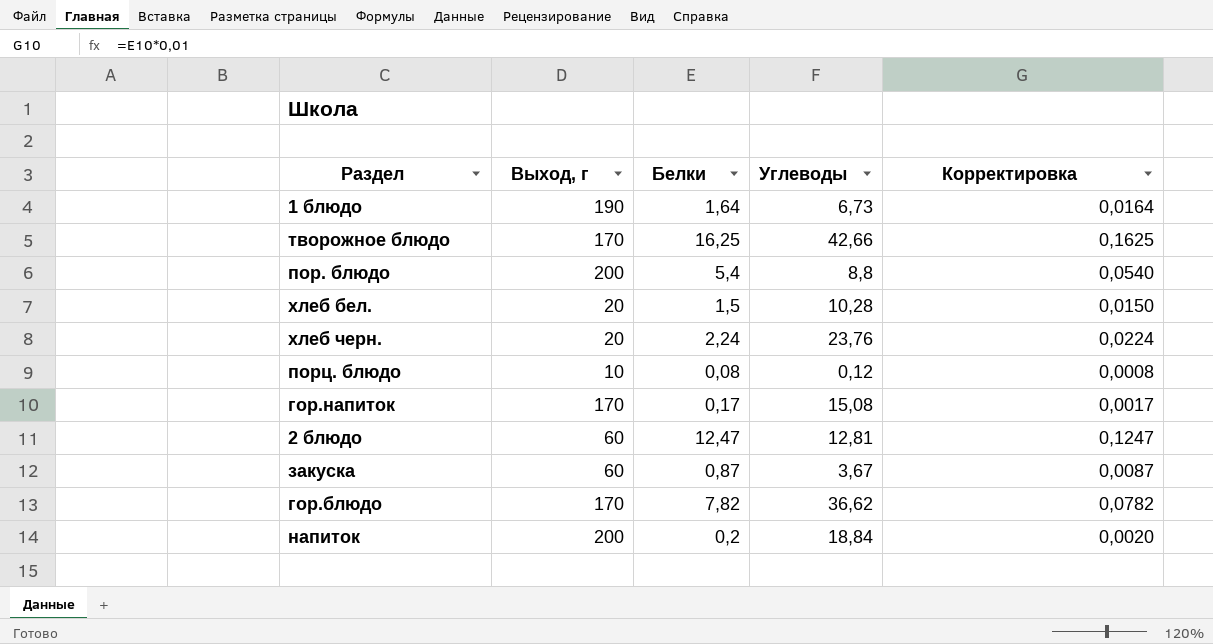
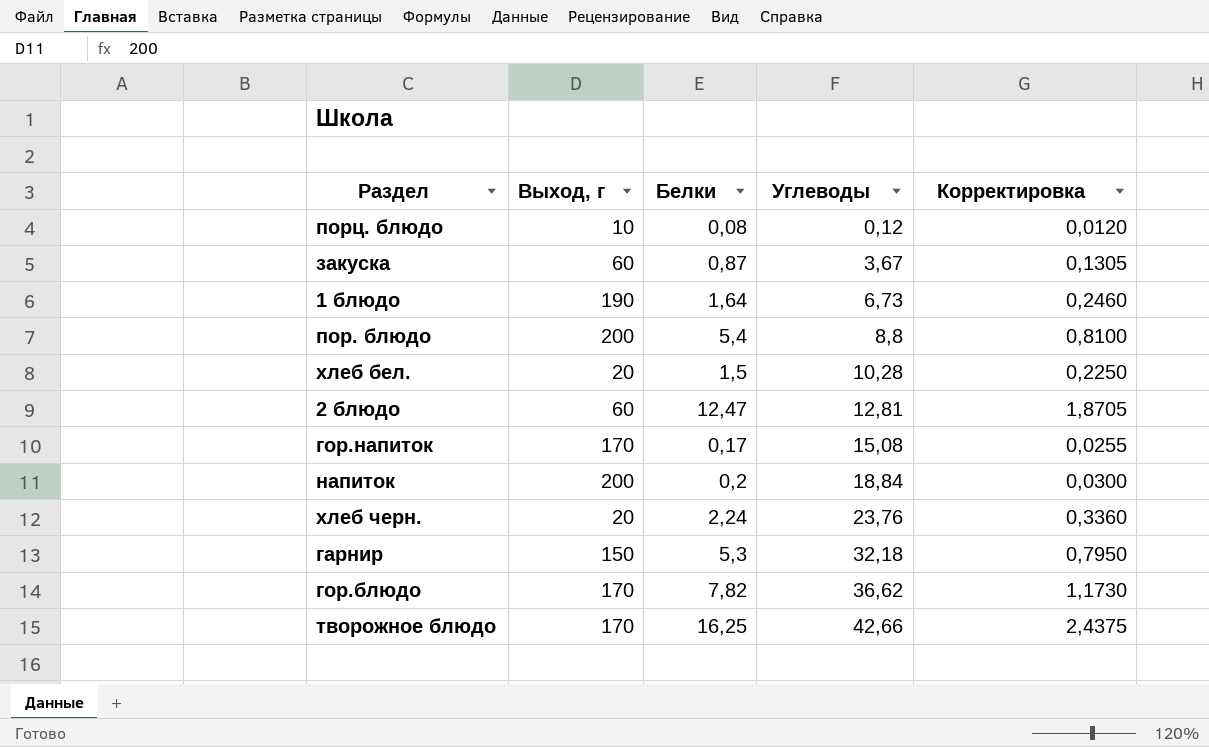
row order: none -> Углеводы ascending
column Корректировка | formula: [Белки] * 0,01 -> [Белки] * 0,15
row гарнир: none -> 150 | 5,3 | 32,18 | 0,7950

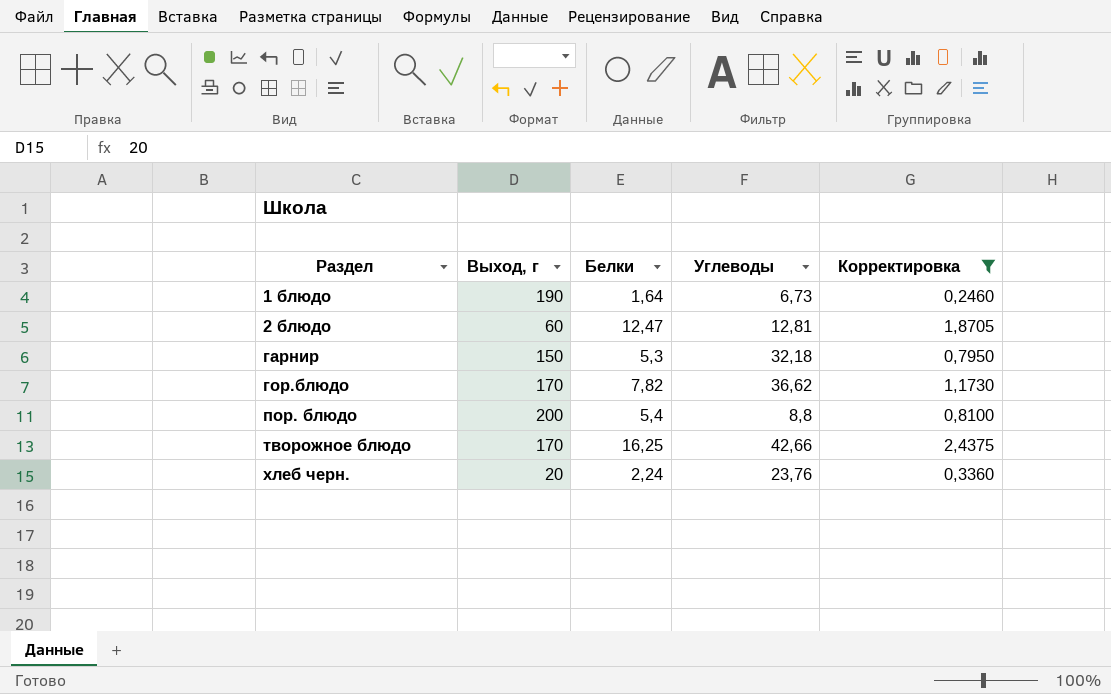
filter: none -> Корректировка >= 0,2460
row order: Углеводы ascending -> Раздел ascending

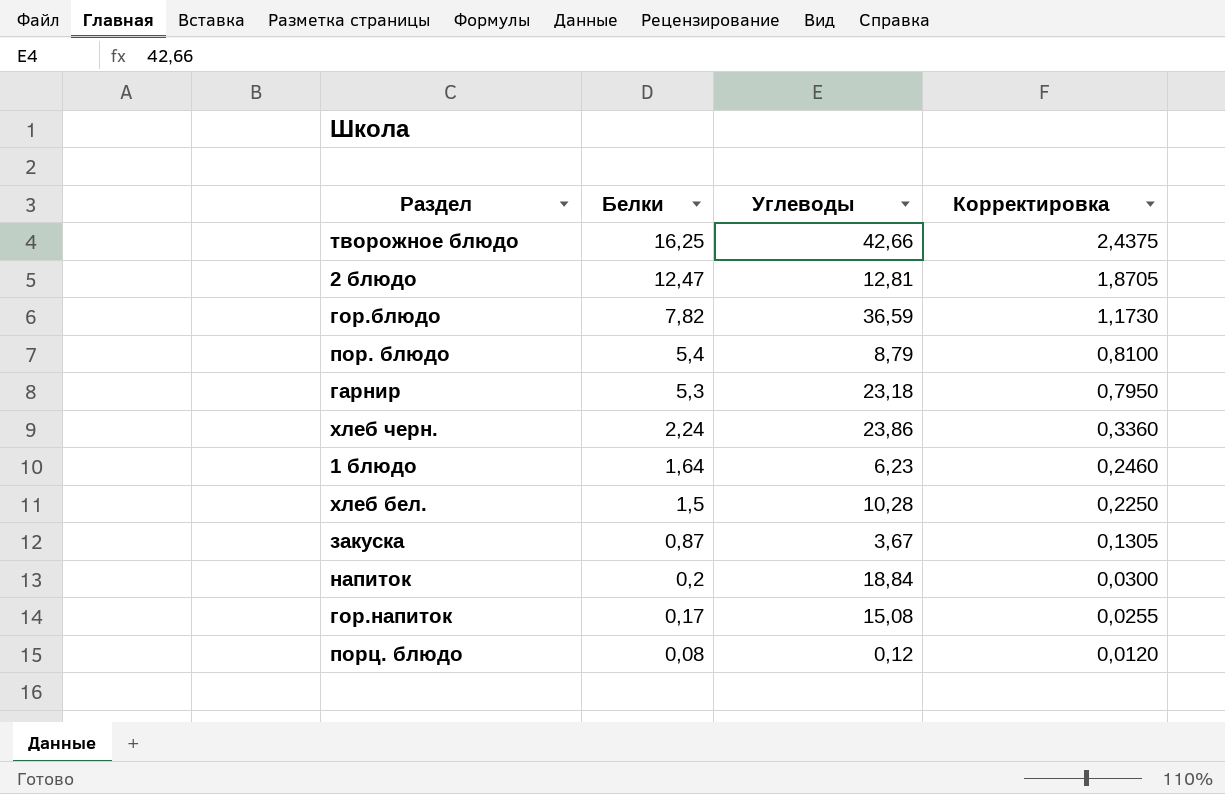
filter: Корректировка >= 0,2460 -> none
row order: Раздел ascending -> Белки descending
column Выход, г | position: 2 -> none
гор.блюдо | Углеводы: 36,62 -> 36,59
пор. блюдо | Углеводы: 8,8 -> 8,79
гарнир | Углеводы: 32,18 -> 23,18
хлеб черн. | Углеводы: 23,76 -> 23,86
1 блюдо | Углеводы: 6,73 -> 6,23

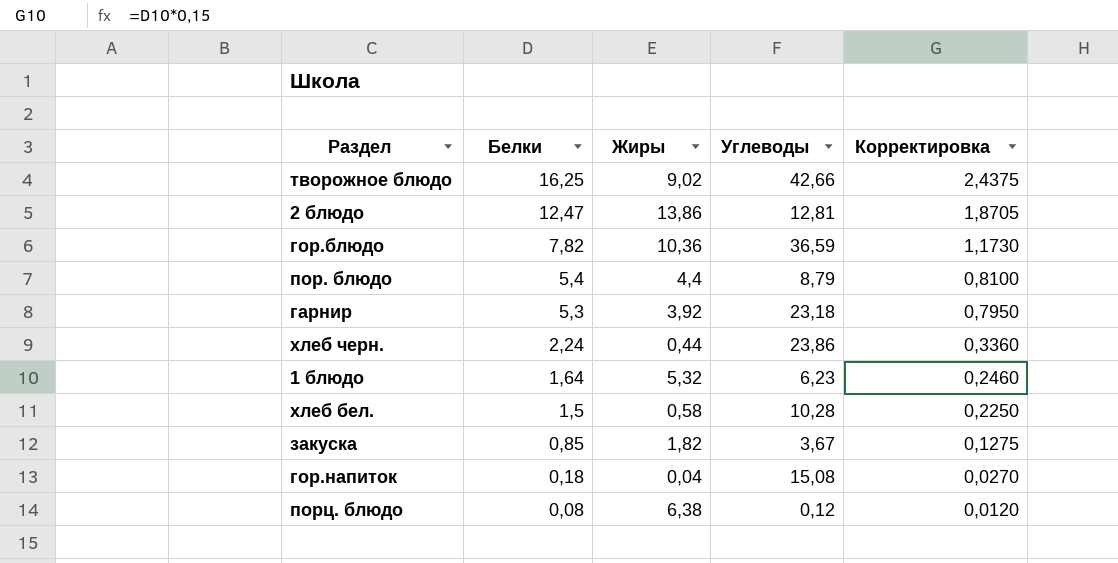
column Жиры | position: none -> 3
row напиток: 0,2 | 18,84 | 0,0300 -> none
закуска | Белки: 0,87 -> 0,85
закуска | Корректировка: 0,1305 -> 0,1275
гор.напиток | Белки: 0,17 -> 0,18
гор.напиток | Корректировка: 0,0255 -> 0,0270

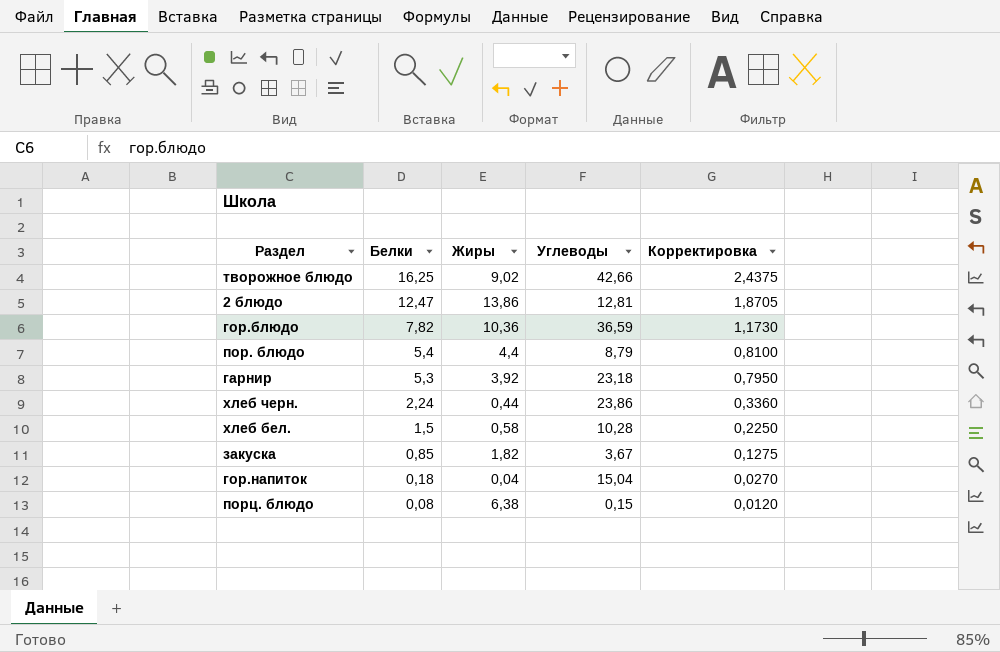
row 1 блюдо: 1,64 | 5,32 | 6,23 | 0,2460 -> none
гор.напиток | Углеводы: 15,08 -> 15,04
порц. блюдо | Углеводы: 0,12 -> 0,15

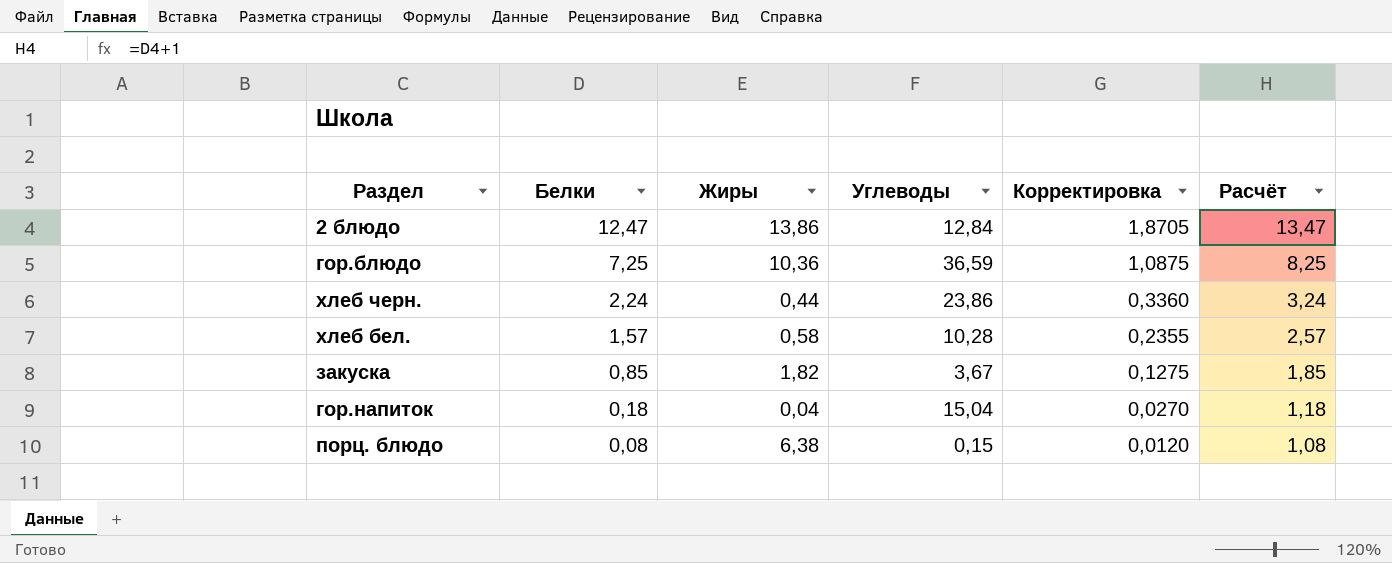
column Расчёт | formula: none -> [Белки] + 1
row творожное блюдо: 16,25 | 9,02 | 42,66 | 2,4375 -> none
row пор. блюдо: 5,4 | 4,4 | 8,79 | 0,8100 -> none
row гарнир: 5,3 | 3,92 | 23,18 | 0,7950 -> none
2 блюдо | Углеводы: 12,81 -> 12,84
гор.блюдо | Белки: 7,82 -> 7,25
гор.блюдо | Корректировка: 1,1730 -> 1,0875
хлеб бел. | Белки: 1,5 -> 1,57
хлеб бел. | Корректировка: 0,2250 -> 0,2355

